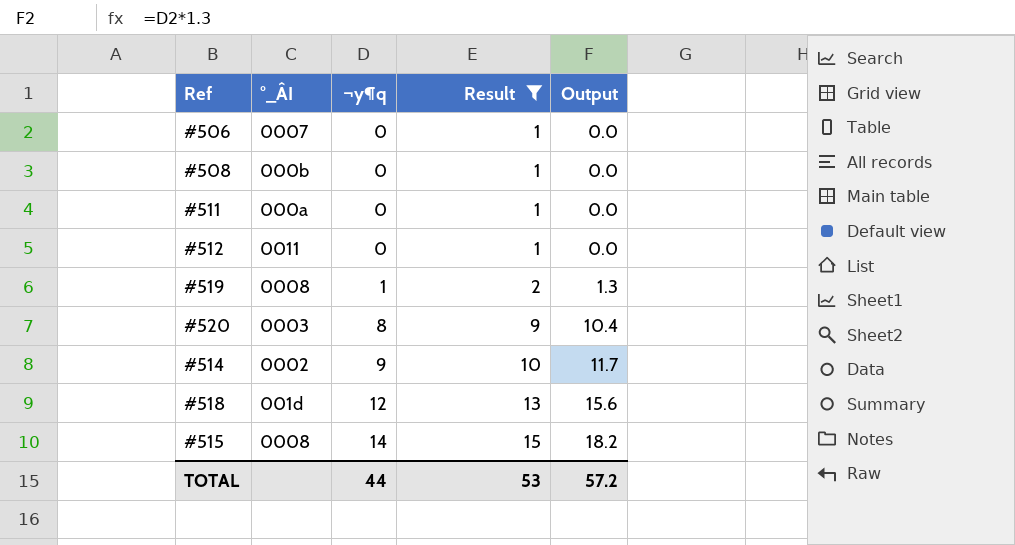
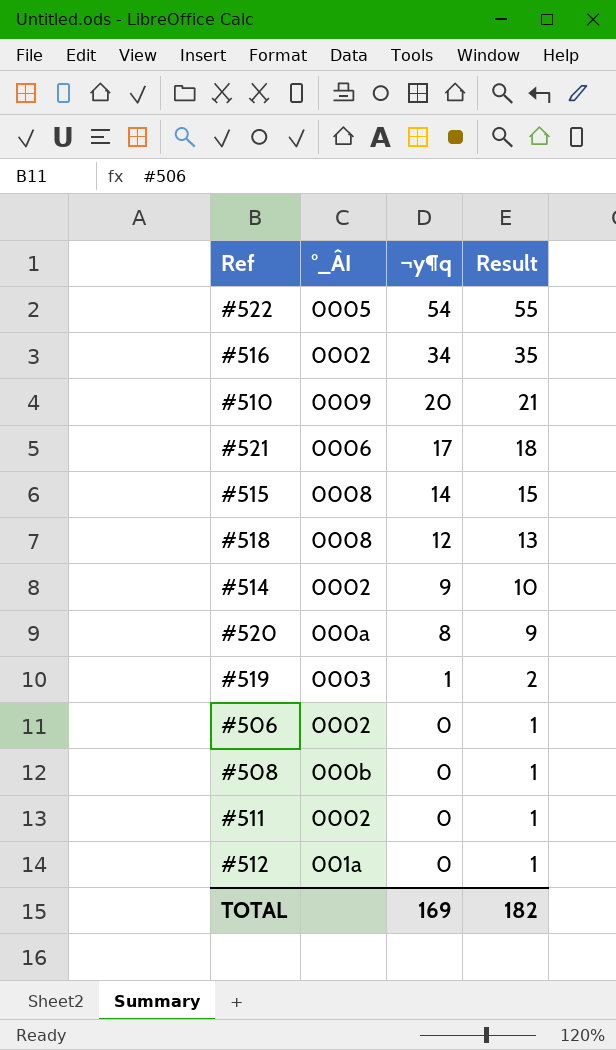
filter: Result <= 15 -> none
row order: ¬y¶q ascending -> ¬y¶q descending
column Output | formula: [¬y¶q] * 1.3 -> none
#518 | °_ÂI: 001d -> 0008
#520 | °_ÂI: 0003 -> 000a
#519 | °_ÂI: 0008 -> 0003
#506 | °_ÂI: 0007 -> 0002
#511 | °_ÂI: 000a -> 0002
#512 | °_ÂI: 0011 -> 001a
TOTAL | ¬y¶q: 44 -> 169
TOTAL | Result: 53 -> 182

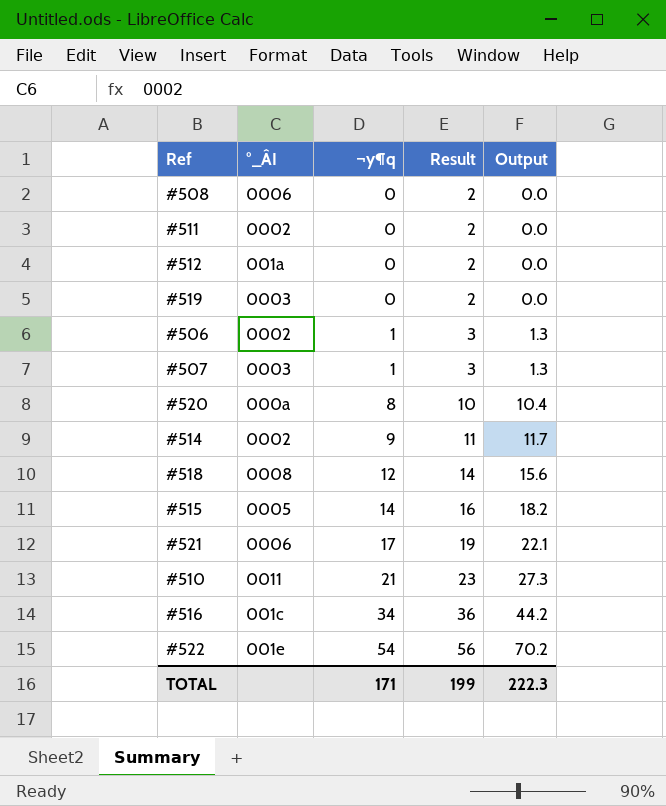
row order: ¬y¶q descending -> ¬y¶q ascending
column Result | formula: [¬y¶q] + 1 -> [¬y¶q] + 2
column Output | formula: none -> [¬y¶q] * 1.3
#508 | °_ÂI: 000b -> 0006
#519 | ¬y¶q: 1 -> 0
#506 | ¬y¶q: 0 -> 1
row #507: none -> 0003 | 1 | 3 | 1.3
#515 | °_ÂI: 0008 -> 0005
#510 | °_ÂI: 0009 -> 0011
#510 | ¬y¶q: 20 -> 21
#516 | °_ÂI: 0002 -> 001c
#522 | °_ÂI: 0005 -> 001e
TOTAL | ¬y¶q: 169 -> 171
TOTAL | Result: 182 -> 199

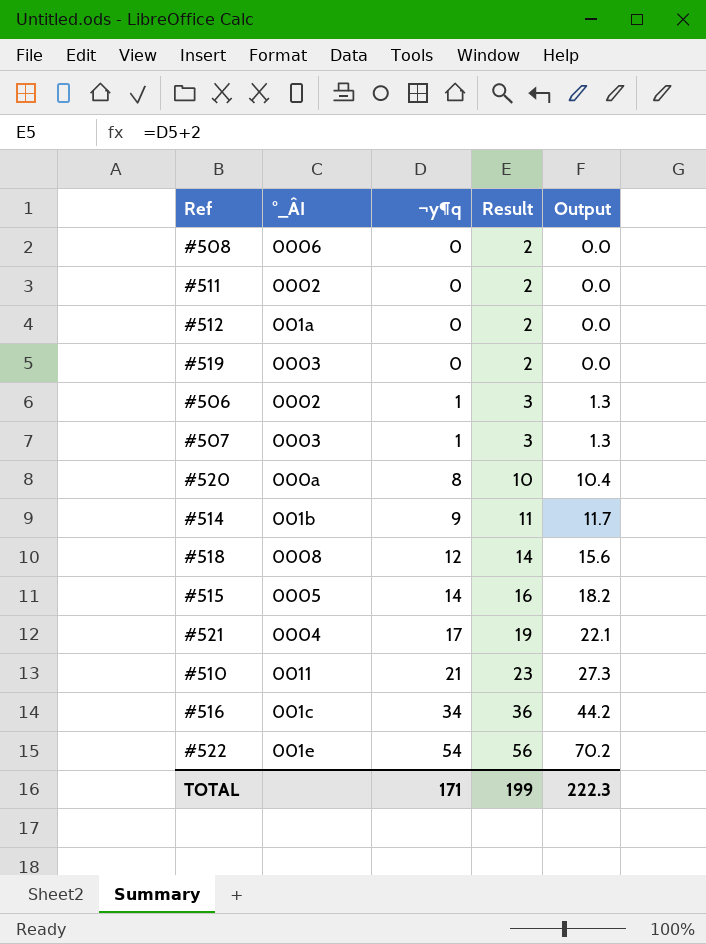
#514 | °_ÂI: 0002 -> 001b
#521 | °_ÂI: 0006 -> 0004

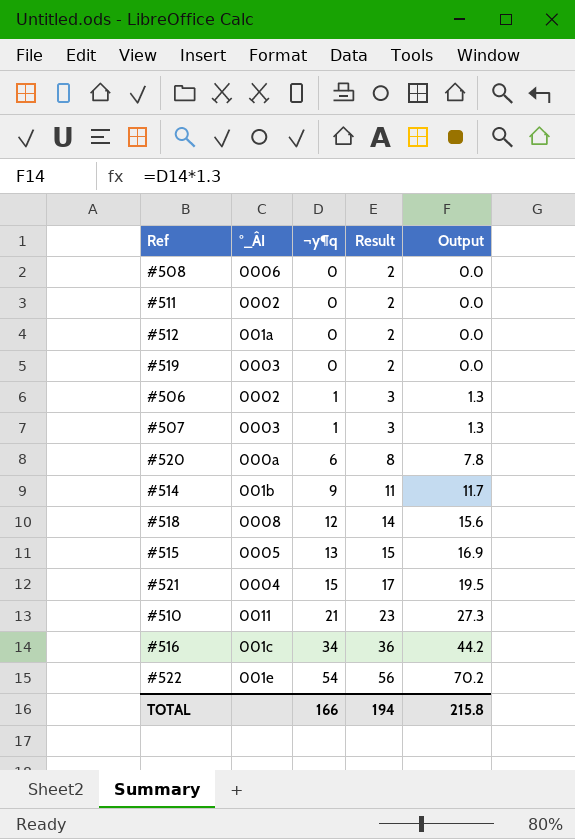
#520 | ¬y¶q: 8 -> 6
#520 | Result: 10 -> 8
#520 | Output: 10.4 -> 7.8
#515 | ¬y¶q: 14 -> 13
#515 | Result: 16 -> 15
#515 | Output: 18.2 -> 16.9
#521 | ¬y¶q: 17 -> 15
#521 | Result: 19 -> 17
#521 | Output: 22.1 -> 19.5
TOTAL | ¬y¶q: 171 -> 166
TOTAL | Result: 199 -> 194
TOTAL | Output: 222.3 -> 215.8

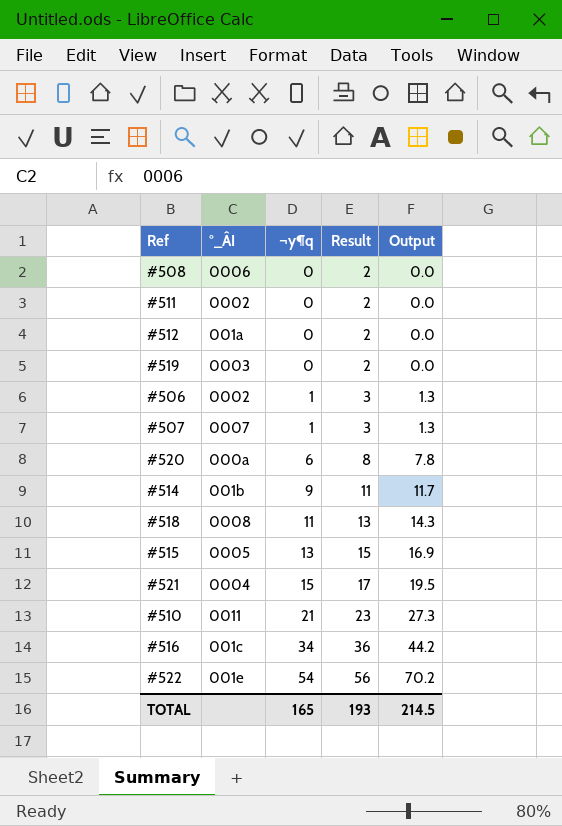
#507 | °_ÂI: 0003 -> 0007
#518 | ¬y¶q: 12 -> 11
#518 | Result: 14 -> 13
#518 | Output: 15.6 -> 14.3
TOTAL | ¬y¶q: 166 -> 165
TOTAL | Result: 194 -> 193
TOTAL | Output: 215.8 -> 214.5

